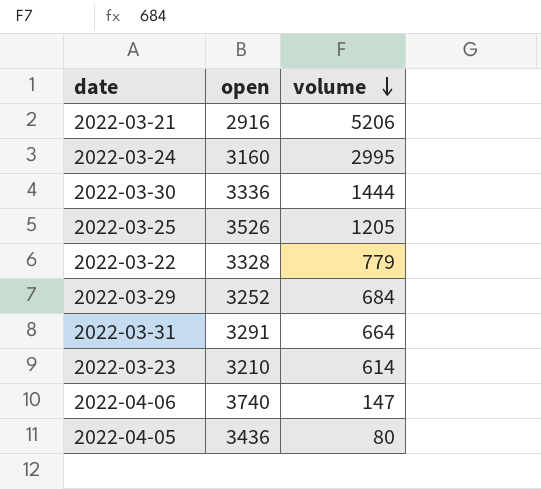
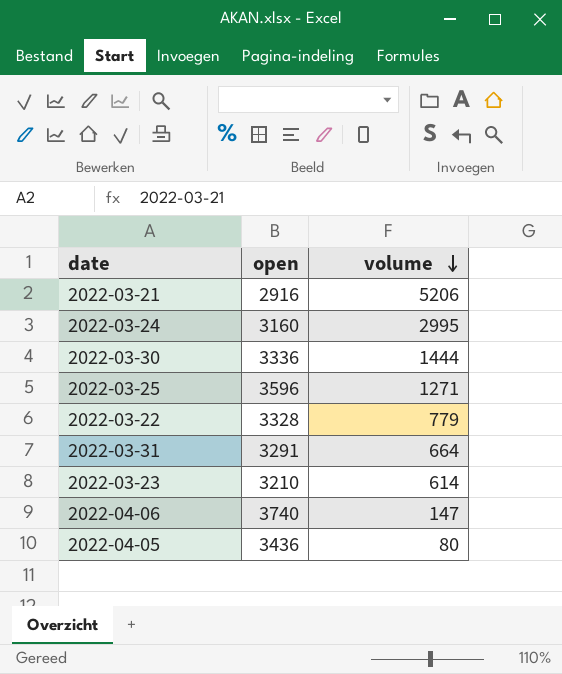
row 2022-03-29: 3252 | 684 -> none
2022-03-25 | open: 3526 -> 3596
2022-03-25 | volume: 1205 -> 1271

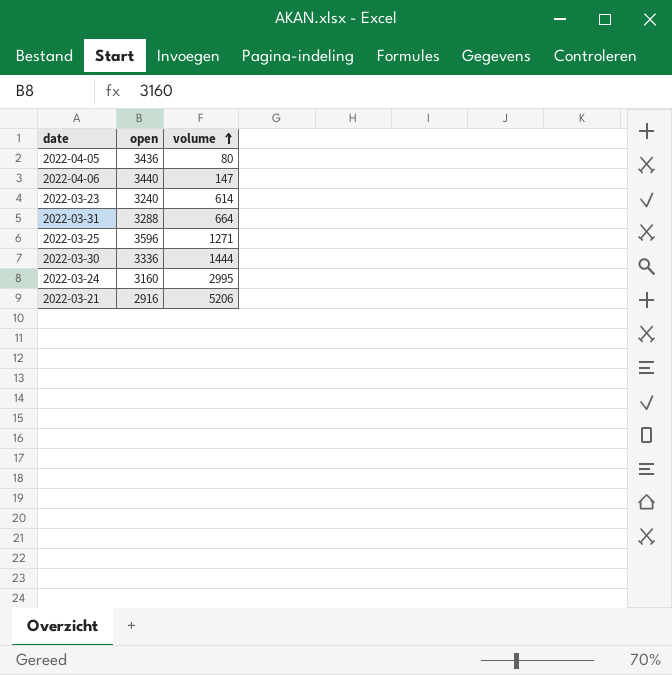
row order: volume descending -> volume ascending
row 2022-03-22: 3328 | 779 -> none
2022-04-06 | open: 3740 -> 3440
2022-03-23 | open: 3210 -> 3240
2022-03-31 | open: 3291 -> 3288

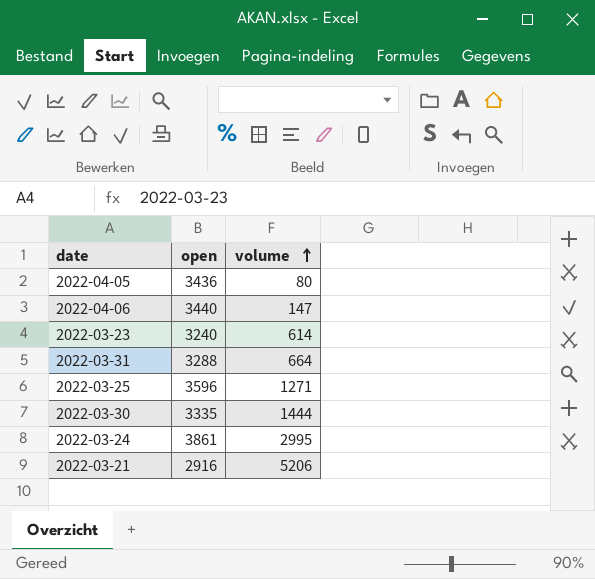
2022-03-30 | open: 3336 -> 3335
2022-03-24 | open: 3160 -> 3861

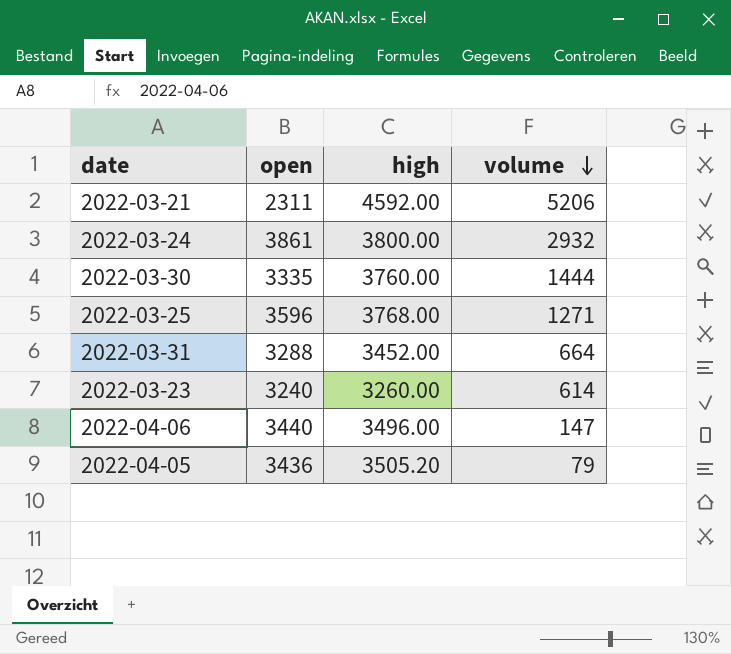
row order: volume ascending -> volume descending
column high | position: none -> 3
2022-03-21 | open: 2916 -> 2311
2022-03-24 | volume: 2995 -> 2932
2022-04-05 | volume: 80 -> 79

